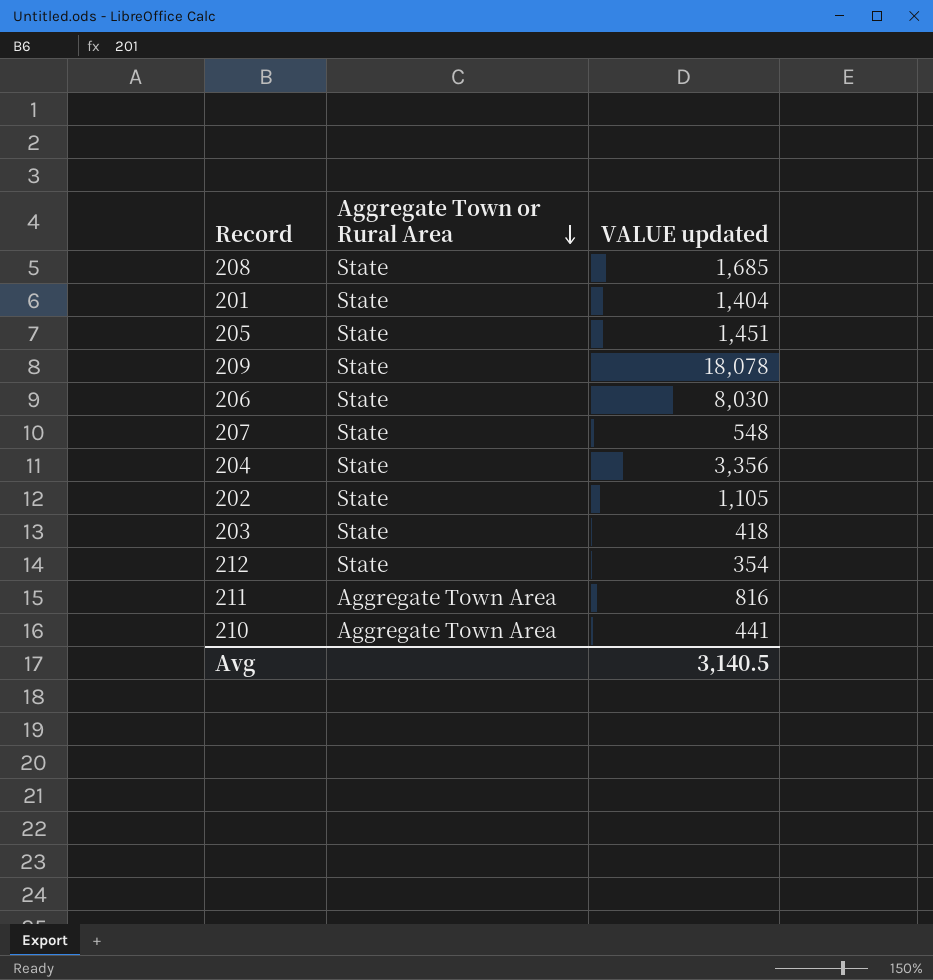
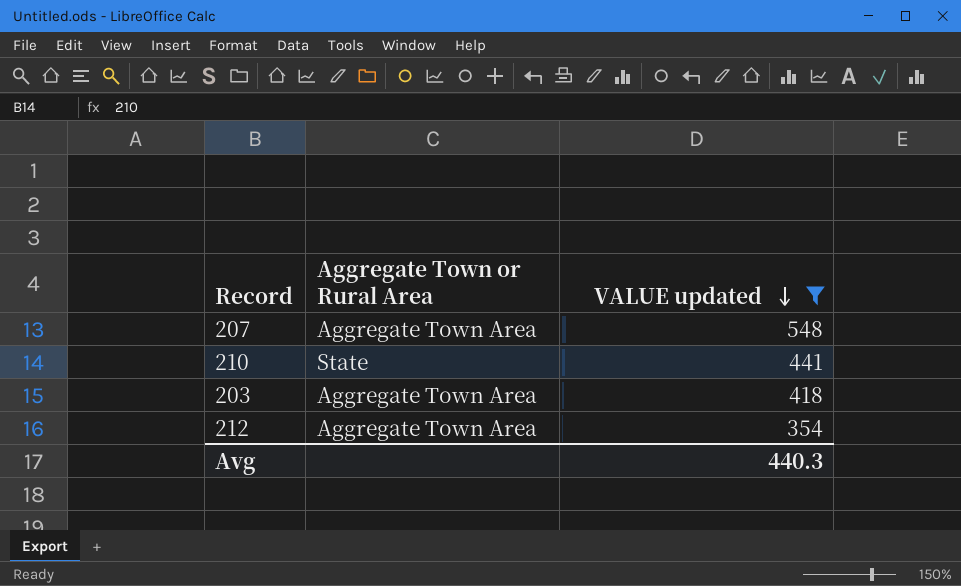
filter: none -> VALUE updated <= 548
row order: Aggregate Town or Rural Area descending -> VALUE updated descending
207 | Aggregate Town or Rural Area: State -> Aggregate Town Area
210 | Aggregate Town or Rural Area: Aggregate Town Area -> State
203 | Aggregate Town or Rural Area: State -> Aggregate Town Area
212 | Aggregate Town or Rural Area: State -> Aggregate Town Area
Avg | VALUE updated: 3,140.5 -> 440.3

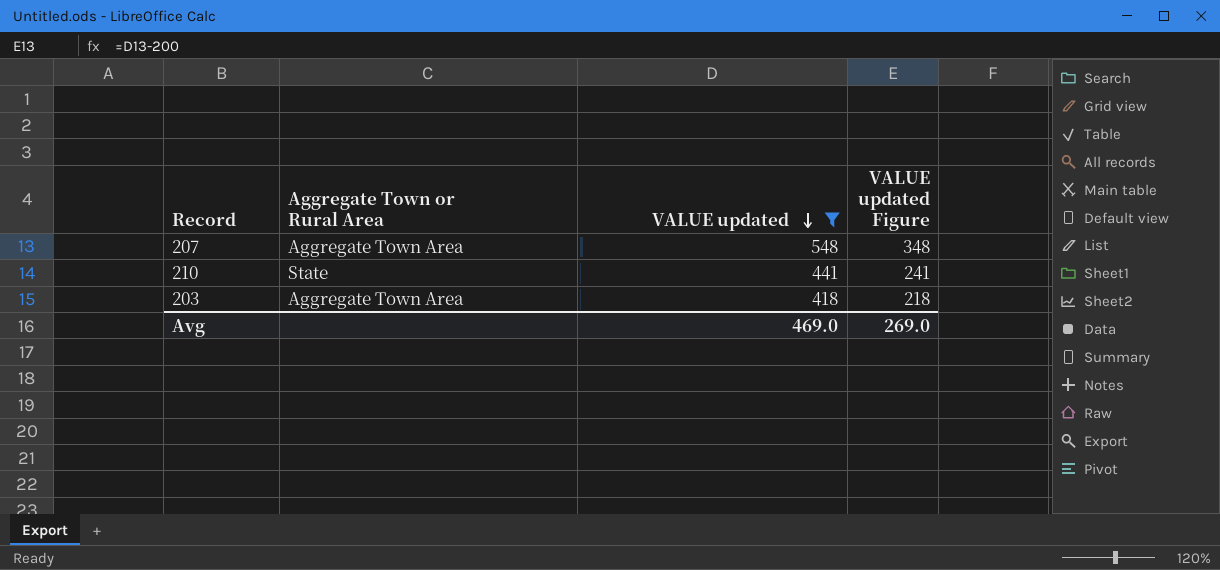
column VALUE updated Figure | formula: none -> [VALUE updated] - 200
row 212: Aggregate Town Area | 354 -> none
Avg | VALUE updated: 440.3 -> 469.0

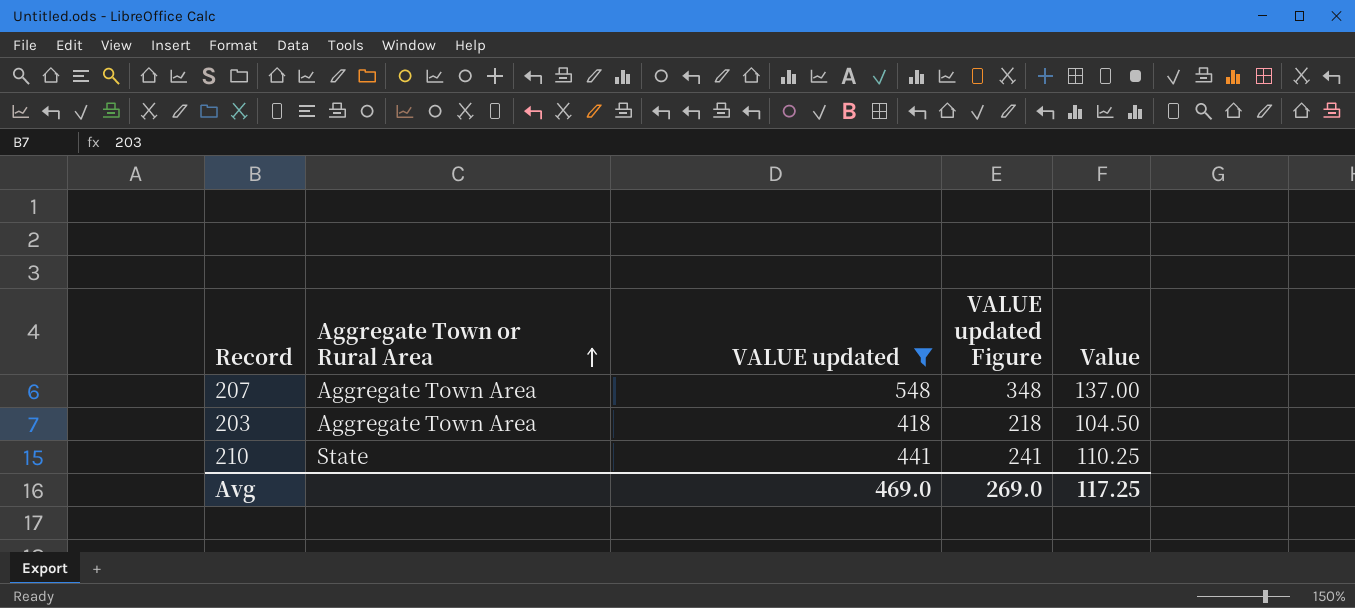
row order: VALUE updated descending -> Aggregate Town or Rural Area ascending
column Value | formula: none -> [VALUE updated] * 0.25

